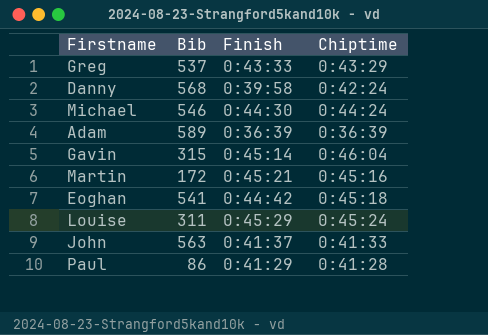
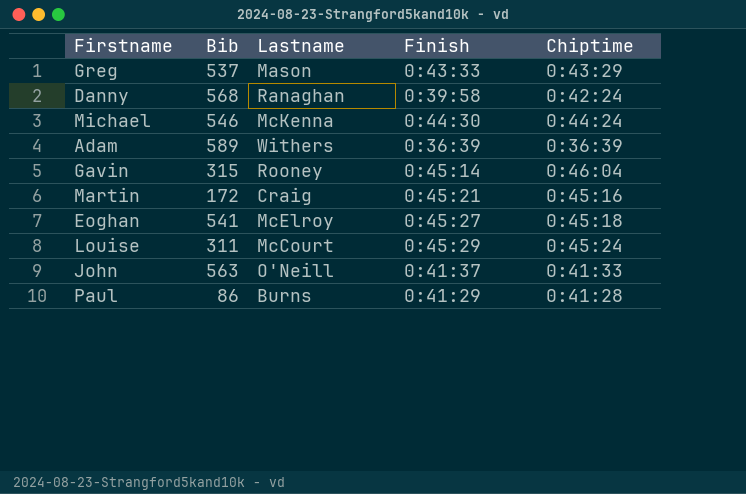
column Lastname | position: none -> 3
Eoghan | Finish: 0:44:42 -> 0:45:27

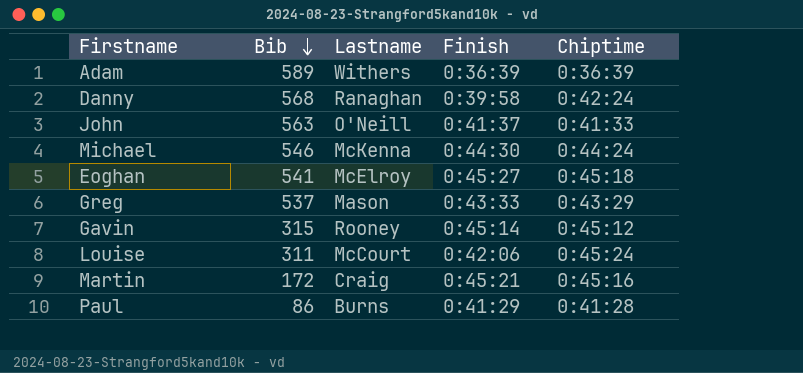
row order: none -> Bib descending
Gavin | Chiptime: 0:46:04 -> 0:45:12
Louise | Finish: 0:45:29 -> 0:42:06

